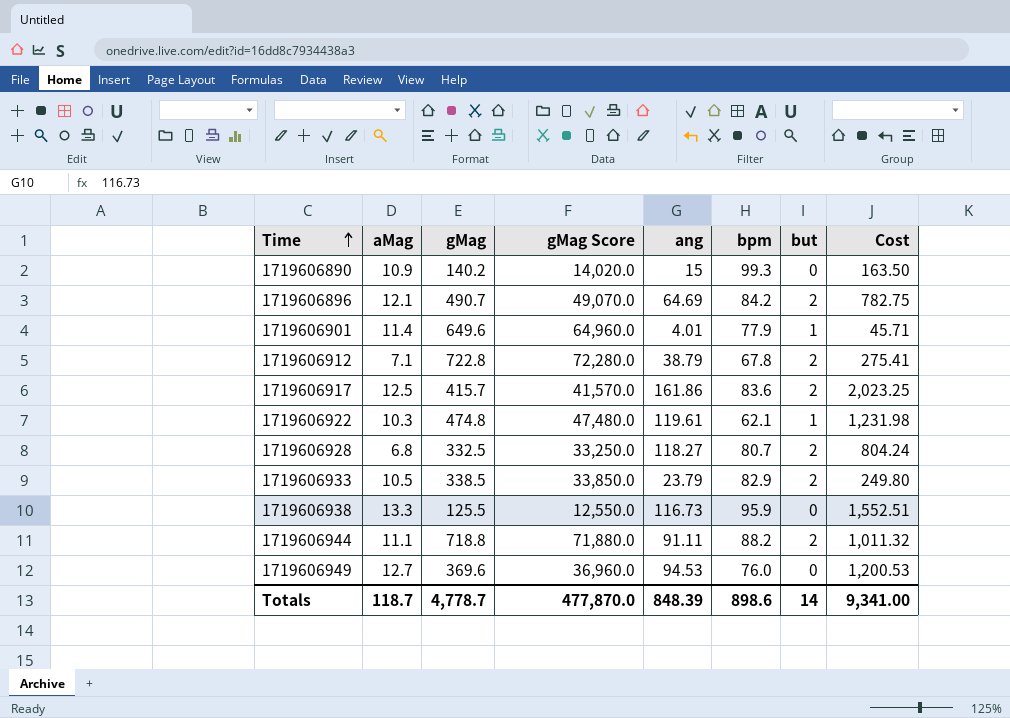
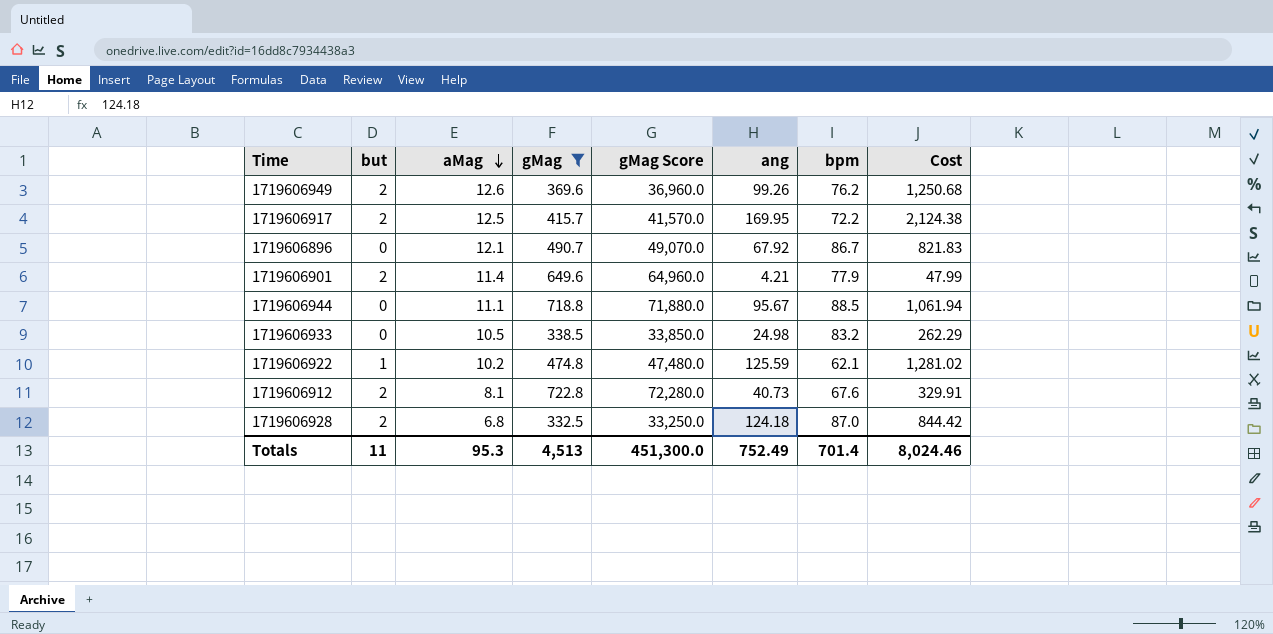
filter: none -> gMag >= 332.5
row order: Time ascending -> aMag descending
column but | position: 7 -> 2
1719606949 | but: 0 -> 2
1719606949 | aMag: 12.7 -> 12.6
1719606949 | ang: 94.53 -> 99.26
1719606949 | bpm: 76.0 -> 76.2
1719606949 | Cost: 1,200.53 -> 1,250.68
1719606917 | ang: 161.86 -> 169.95
1719606917 | bpm: 83.6 -> 72.2
1719606917 | Cost: 2,023.25 -> 2,124.38
1719606896 | but: 2 -> 0
1719606896 | ang: 64.69 -> 67.92
1719606896 | bpm: 84.2 -> 86.7
1719606896 | Cost: 782.75 -> 821.83
1719606901 | but: 1 -> 2
1719606901 | ang: 4.01 -> 4.21
1719606901 | Cost: 45.71 -> 47.99
1719606944 | but: 2 -> 0
1719606944 | ang: 91.11 -> 95.67
1719606944 | bpm: 88.2 -> 88.5
1719606944 | Cost: 1,011.32 -> 1,061.94
1719606933 | but: 2 -> 0
1719606933 | ang: 23.79 -> 24.98
1719606933 | bpm: 82.9 -> 83.2
1719606933 | Cost: 249.80 -> 262.29
1719606922 | aMag: 10.3 -> 10.2
1719606922 | ang: 119.61 -> 125.59
1719606922 | Cost: 1,231.98 -> 1,281.02
1719606912 | aMag: 7.1 -> 8.1
1719606912 | ang: 38.79 -> 40.73
1719606912 | bpm: 67.8 -> 67.6
1719606912 | Cost: 275.41 -> 329.91
1719606928 | ang: 118.27 -> 124.18
1719606928 | bpm: 80.7 -> 87.0
1719606928 | Cost: 804.24 -> 844.42
Totals | but: 14 -> 11
Totals | aMag: 118.7 -> 95.3
Totals | gMag: 4,778.7 -> 4,513
Totals | gMag Score: 477,870.0 -> 451,300.0
Totals | ang: 848.39 -> 752.49
Totals | bpm: 898.6 -> 701.4
Totals | Cost: 9,341.00 -> 8,024.46

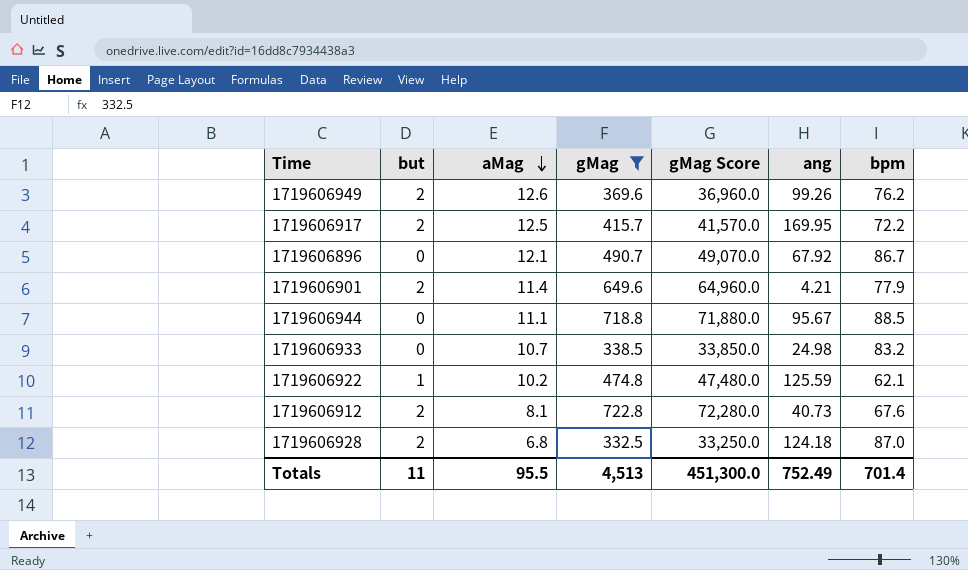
column Cost | formula: [aMag] * [ang] -> none
1719606933 | aMag: 10.5 -> 10.7
Totals | aMag: 95.3 -> 95.5

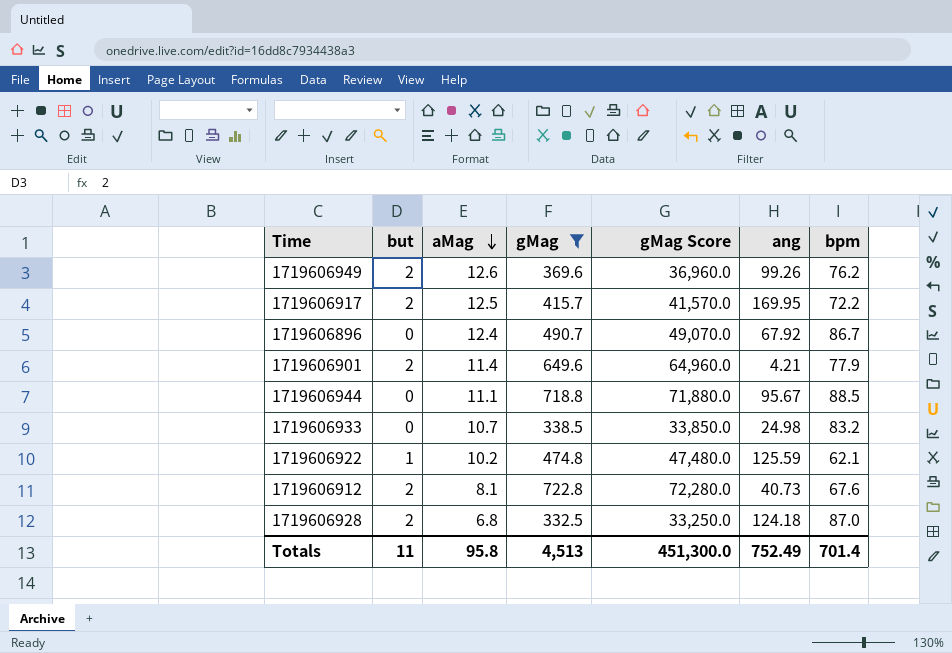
1719606896 | aMag: 12.1 -> 12.4
Totals | aMag: 95.5 -> 95.8

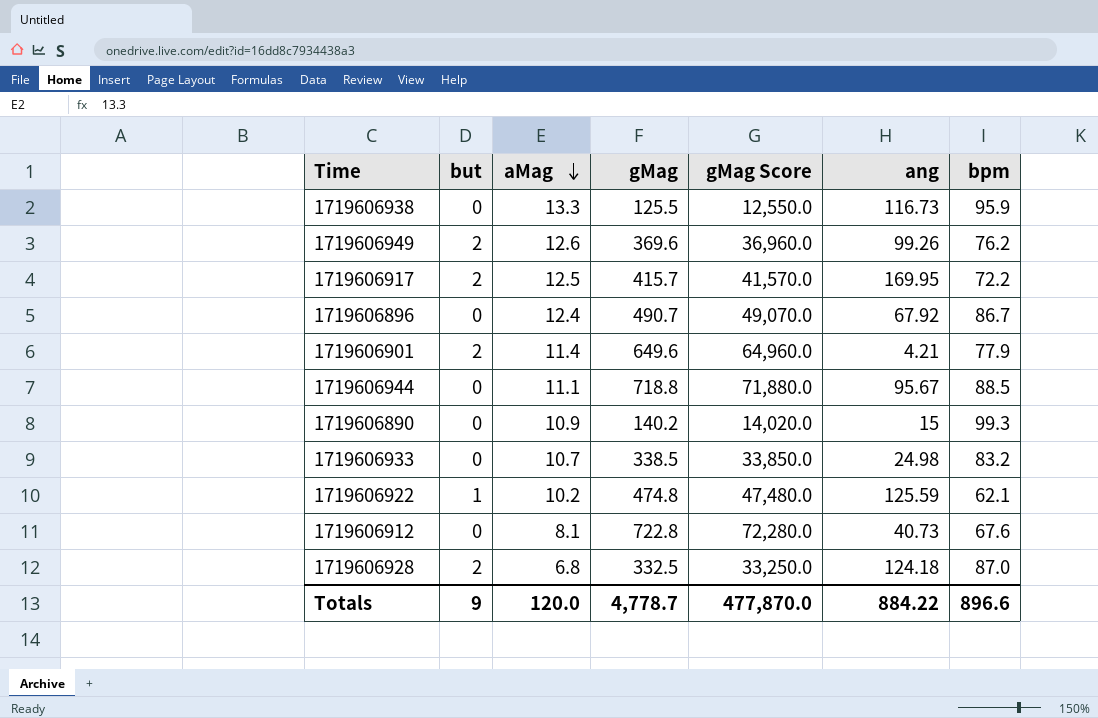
filter: gMag >= 332.5 -> none
1719606912 | but: 2 -> 0
Totals | but: 11 -> 9
Totals | aMag: 95.8 -> 120.0
Totals | gMag: 4,513 -> 4,778.7
Totals | gMag Score: 451,300.0 -> 477,870.0
Totals | ang: 752.49 -> 884.22
Totals | bpm: 701.4 -> 896.6

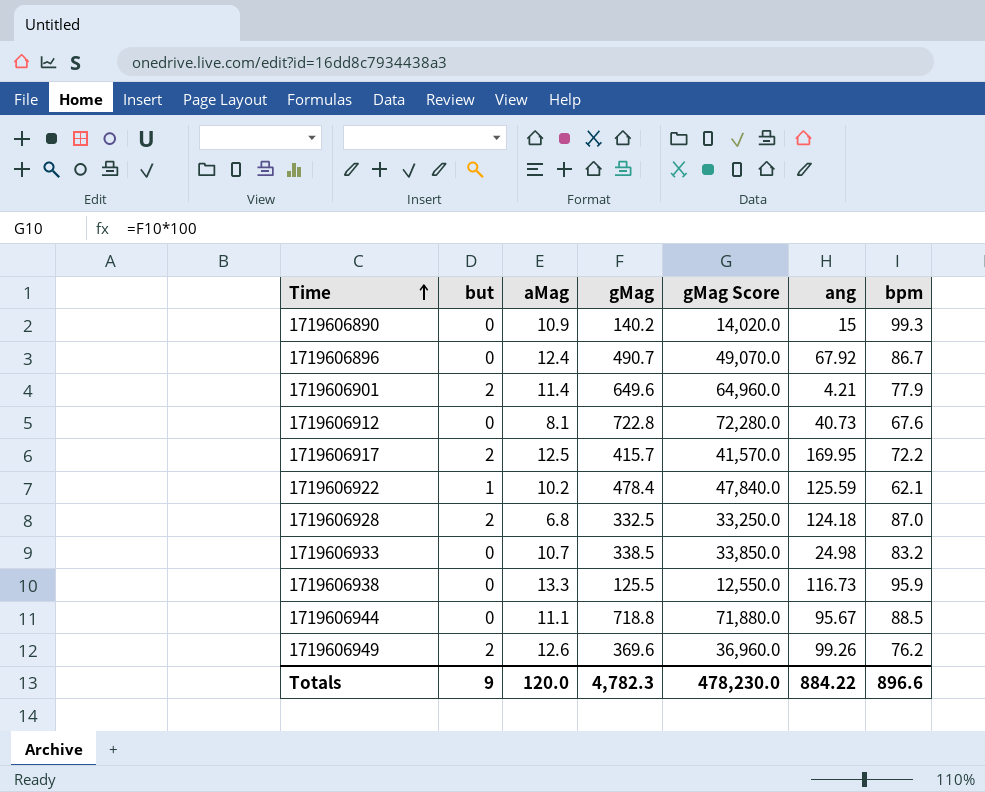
row order: aMag descending -> Time ascending
1719606922 | gMag: 474.8 -> 478.4
1719606922 | gMag Score: 47,480.0 -> 47,840.0
Totals | gMag: 4,778.7 -> 4,782.3
Totals | gMag Score: 477,870.0 -> 478,230.0

